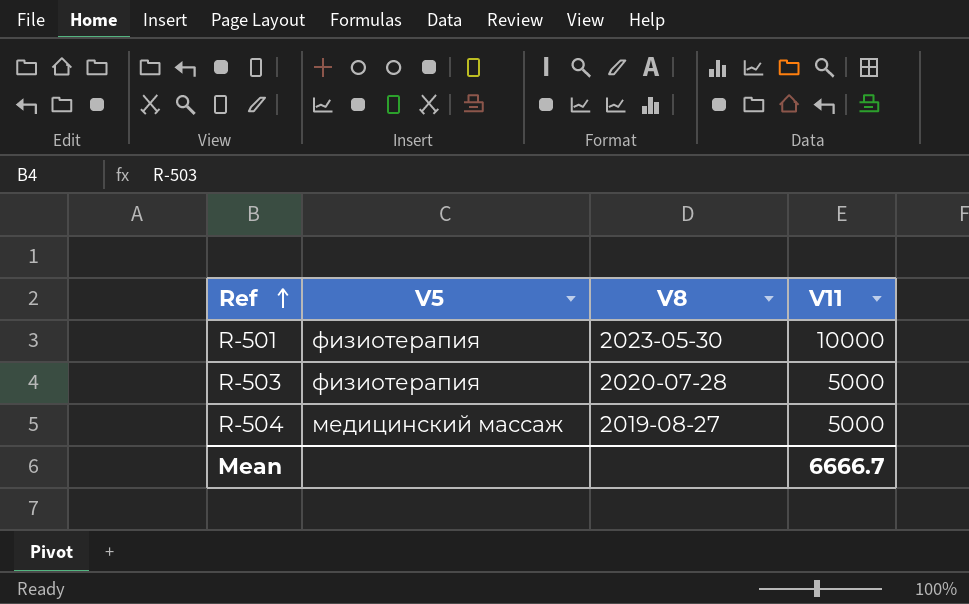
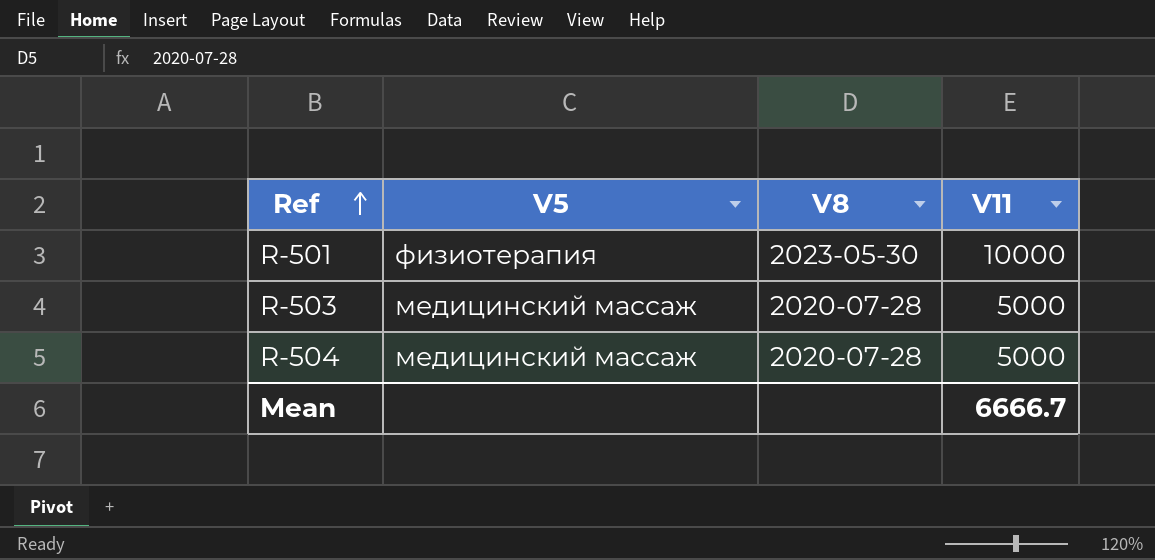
R-503 | V5: физиотерапия -> медицинский массаж
R-504 | V8: 2019-08-27 -> 2020-07-28

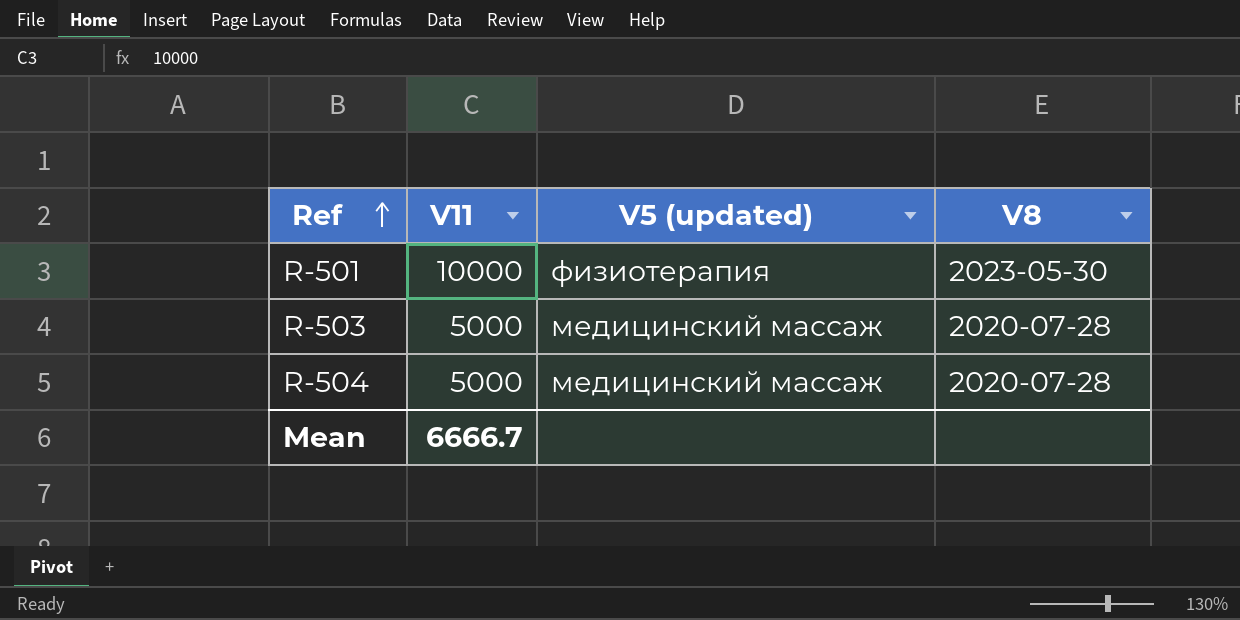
column V11 | position: 4 -> 2
column name: V5 -> V5 (updated)

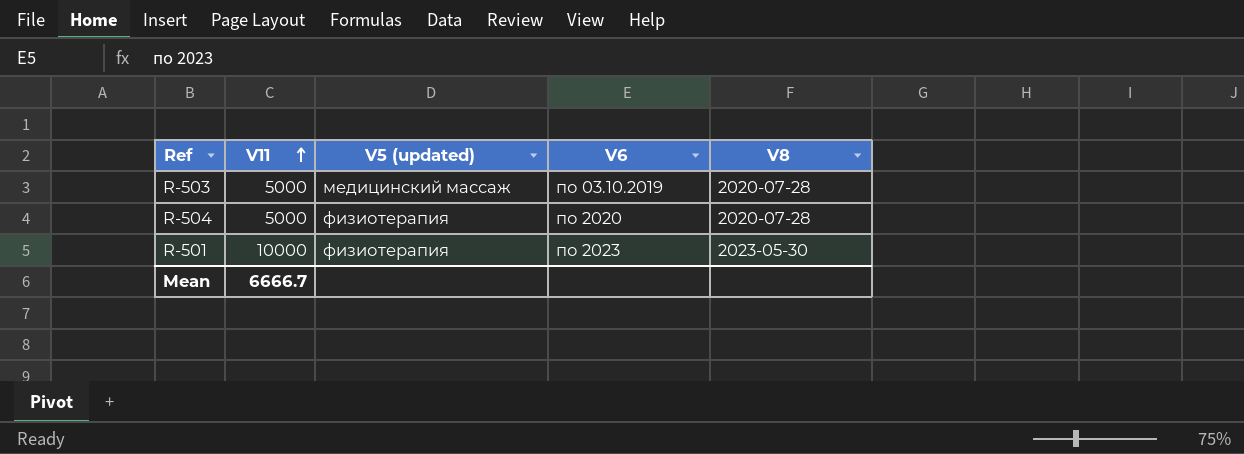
row order: Ref ascending -> V11 ascending
column V6 | position: none -> 4
R-504 | V5 (updated): медицинский массаж -> физиотерапия

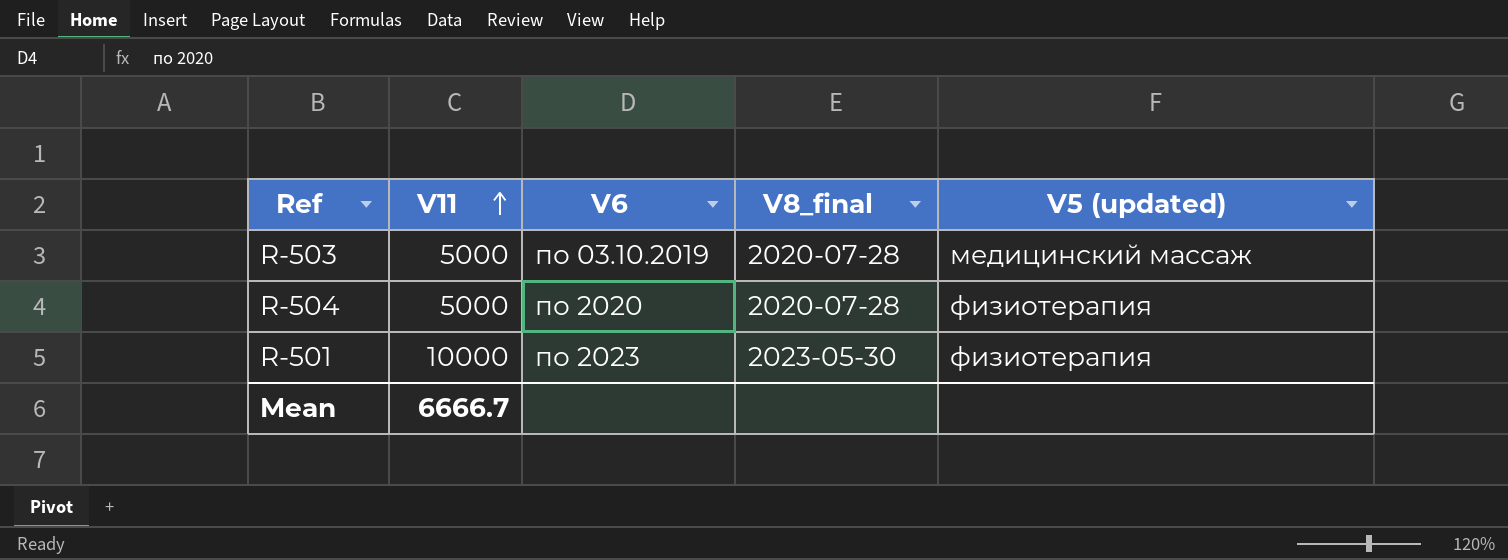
column name: V8 -> V8_final
column V5 (updated) | position: 3 -> 5

